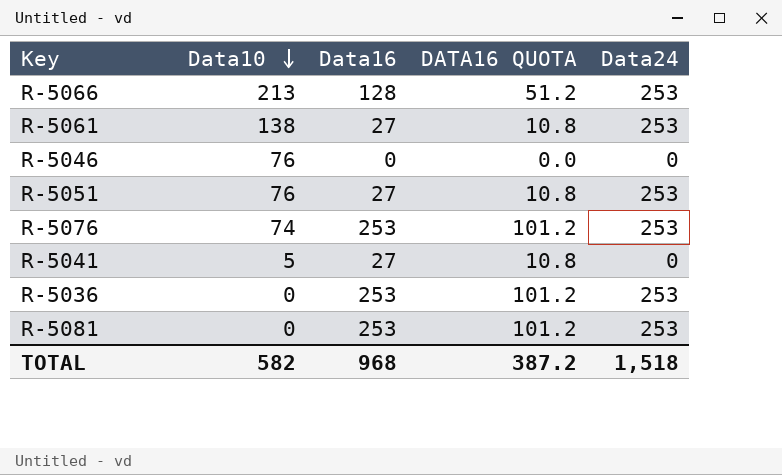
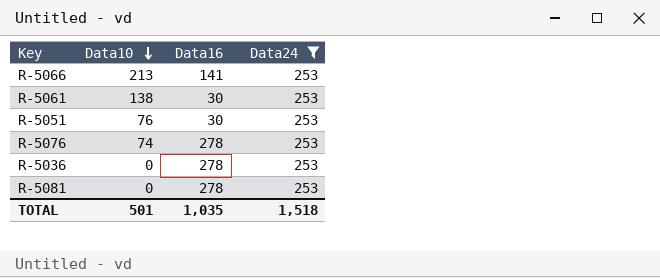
filter: none -> Data24 = 253
column DATA16 QUOTA | formula: [Data16] * 0.4 -> none
R-5066 | Data16: 128 -> 141
R-5061 | Data16: 27 -> 30
R-5051 | Data16: 27 -> 30
R-5076 | Data16: 253 -> 278
R-5036 | Data16: 253 -> 278
R-5081 | Data16: 253 -> 278
TOTAL | Data10: 582 -> 501
TOTAL | Data16: 968 -> 1,035

